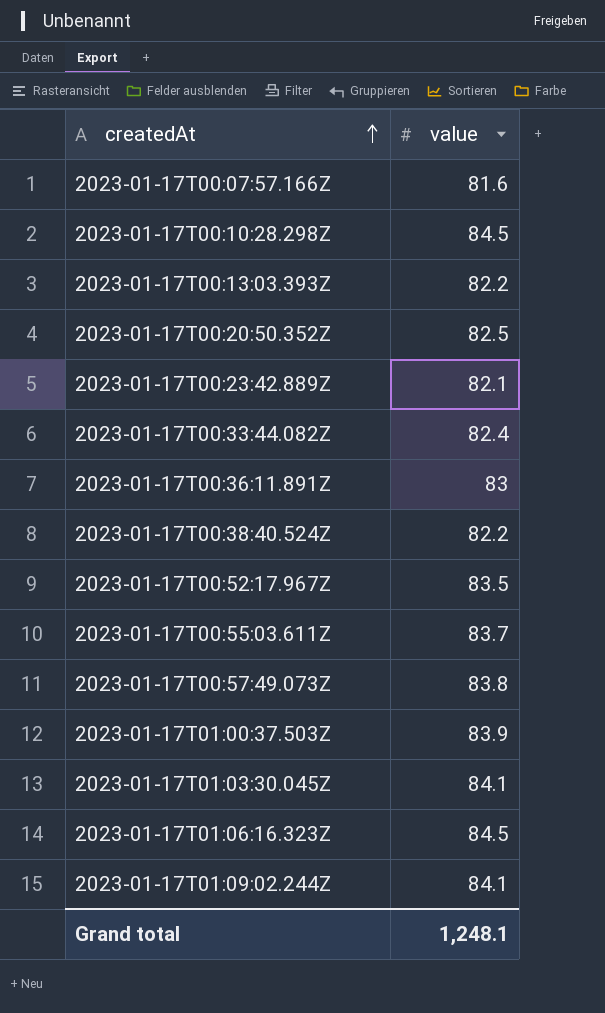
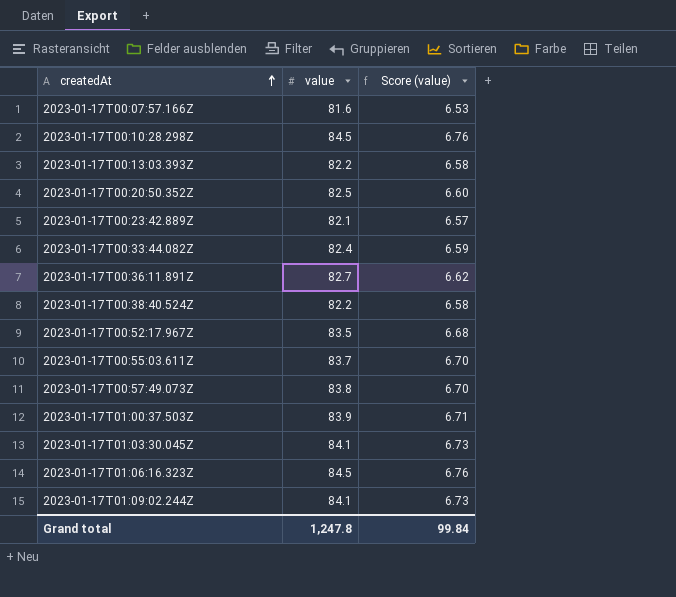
column Score (value) | formula: none -> [value] * 0.08
2023-01-17T00:36:11.891Z | value: 83 -> 82.7
Grand total | value: 1,248.1 -> 1,247.8

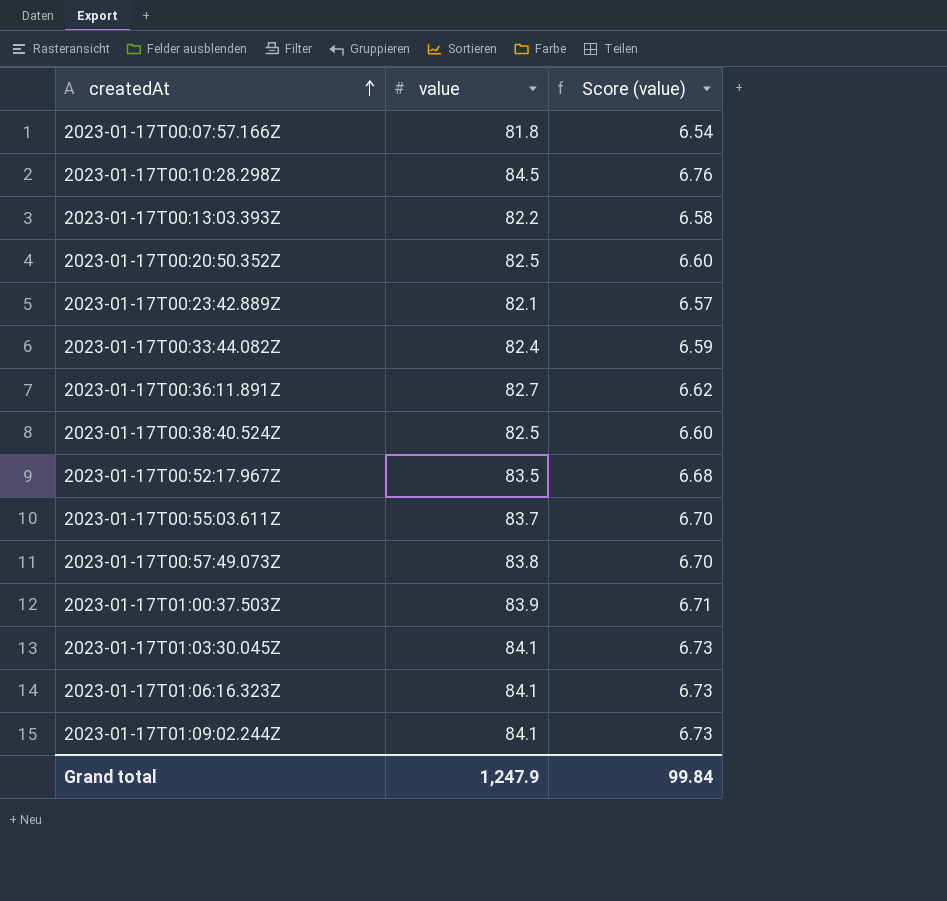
2023-01-17T00:07:57.166Z | value: 81.6 -> 81.8
2023-01-17T00:07:57.166Z | Score (value): 6.53 -> 6.54
2023-01-17T00:38:40.524Z | value: 82.2 -> 82.5
2023-01-17T00:38:40.524Z | Score (value): 6.58 -> 6.60
2023-01-17T01:06:16.323Z | value: 84.5 -> 84.1
2023-01-17T01:06:16.323Z | Score (value): 6.76 -> 6.73
Grand total | value: 1,247.8 -> 1,247.9

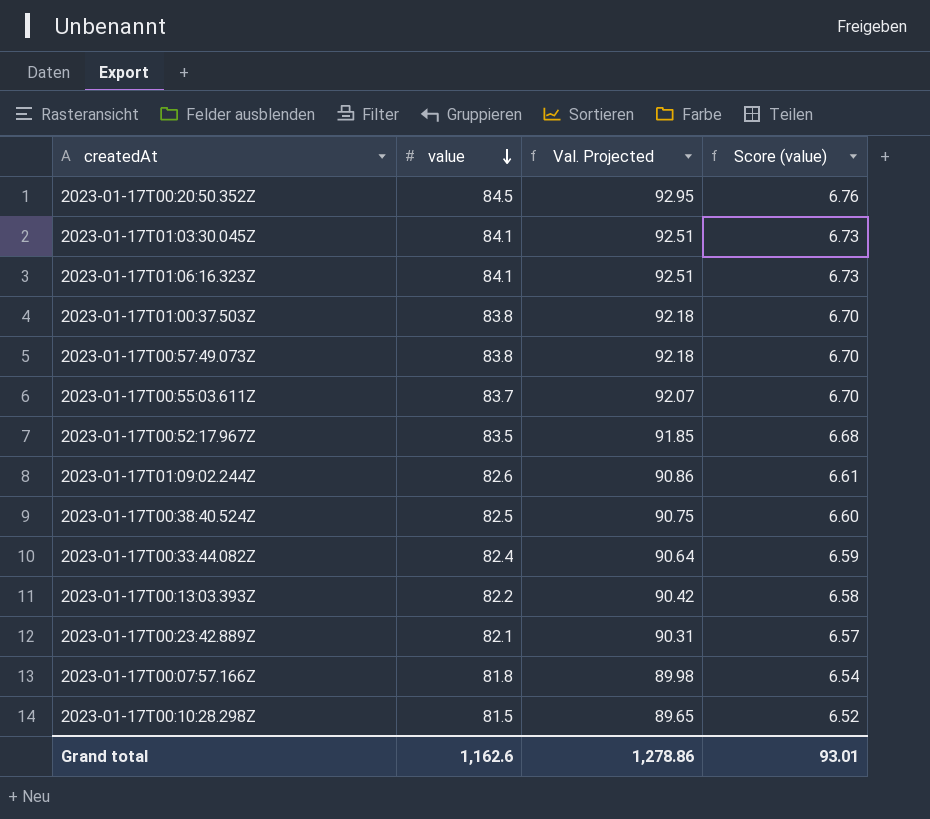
row order: createdAt ascending -> value descending
column Val. Projected | formula: none -> [value] * 1.1
row 2023-01-17T00:36:11.891Z: 82.7 | 6.62 -> none
2023-01-17T00:20:50.352Z | value: 82.5 -> 84.5
2023-01-17T00:20:50.352Z | Score (value): 6.60 -> 6.76
2023-01-17T01:00:37.503Z | value: 83.9 -> 83.8
2023-01-17T01:00:37.503Z | Score (value): 6.71 -> 6.70
2023-01-17T01:09:02.244Z | value: 84.1 -> 82.6
2023-01-17T01:09:02.244Z | Score (value): 6.73 -> 6.61
2023-01-17T00:10:28.298Z | value: 84.5 -> 81.5
2023-01-17T00:10:28.298Z | Score (value): 6.76 -> 6.52
Grand total | value: 1,247.9 -> 1,162.6
Grand total | Score (value): 99.84 -> 93.01

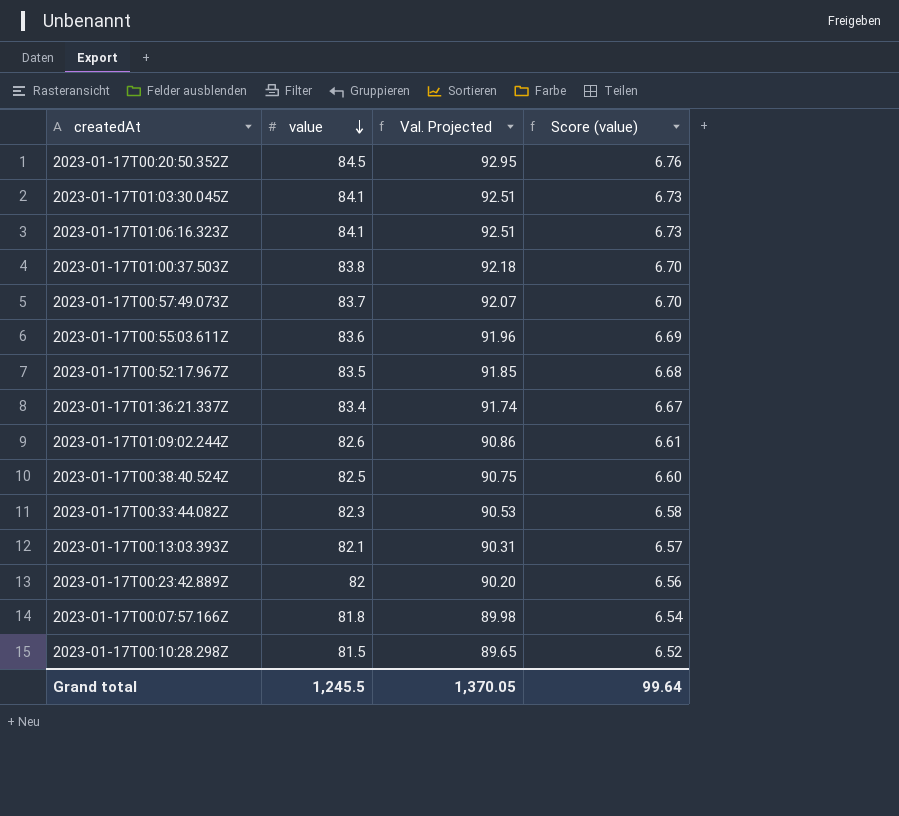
2023-01-17T00:57:49.073Z | value: 83.8 -> 83.7
2023-01-17T00:57:49.073Z | Val. Projected: 92.18 -> 92.07
2023-01-17T00:55:03.611Z | value: 83.7 -> 83.6
2023-01-17T00:55:03.611Z | Val. Projected: 92.07 -> 91.96
2023-01-17T00:55:03.611Z | Score (value): 6.70 -> 6.69
row 2023-01-17T01:36:21.337Z: none -> 83.4 | 91.74 | 6.67
2023-01-17T00:33:44.082Z | value: 82.4 -> 82.3
2023-01-17T00:33:44.082Z | Val. Projected: 90.64 -> 90.53
2023-01-17T00:33:44.082Z | Score (value): 6.59 -> 6.58
2023-01-17T00:13:03.393Z | value: 82.2 -> 82.1
2023-01-17T00:13:03.393Z | Val. Projected: 90.42 -> 90.31
2023-01-17T00:13:03.393Z | Score (value): 6.58 -> 6.57
2023-01-17T00:23:42.889Z | value: 82.1 -> 82
2023-01-17T00:23:42.889Z | Val. Projected: 90.31 -> 90.20
2023-01-17T00:23:42.889Z | Score (value): 6.57 -> 6.56
Grand total | value: 1,162.6 -> 1,245.5
Grand total | Val. Projected: 1,278.86 -> 1,370.05
Grand total | Score (value): 93.01 -> 99.64

